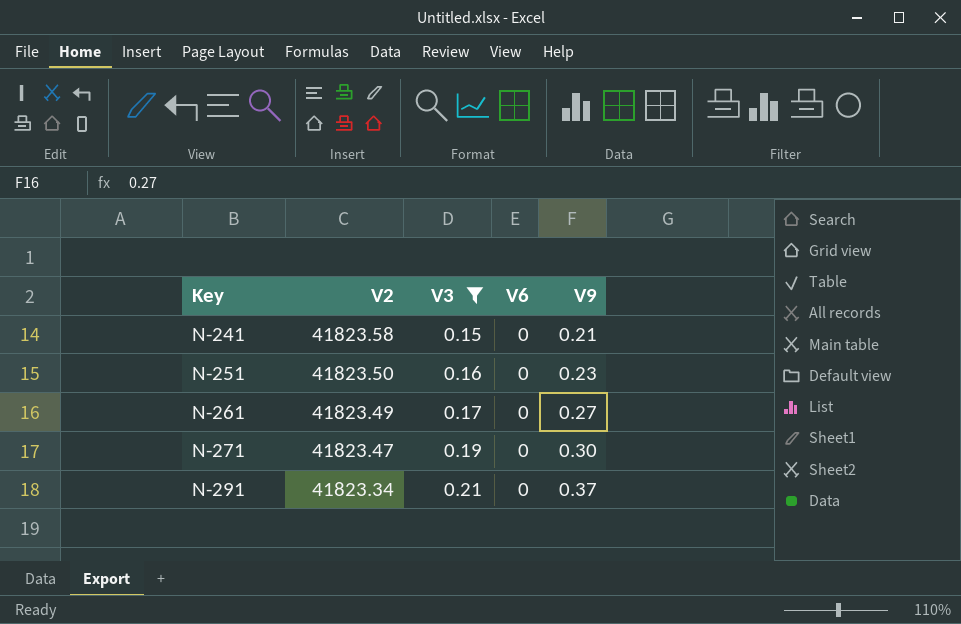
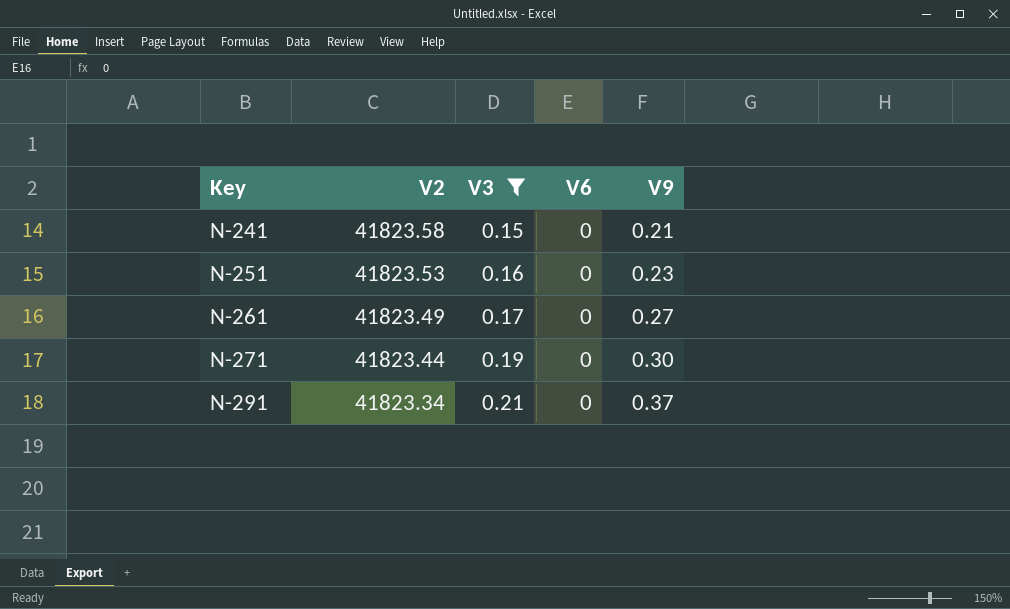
N-251 | V2: 41823.50 -> 41823.53
N-271 | V2: 41823.47 -> 41823.44

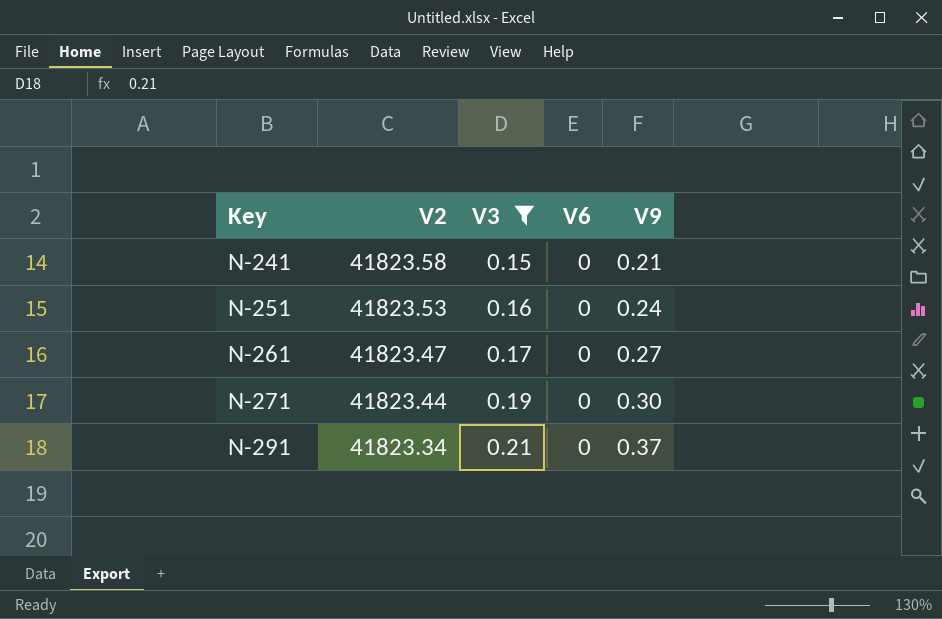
N-251 | V9: 0.23 -> 0.24
N-261 | V2: 41823.49 -> 41823.47

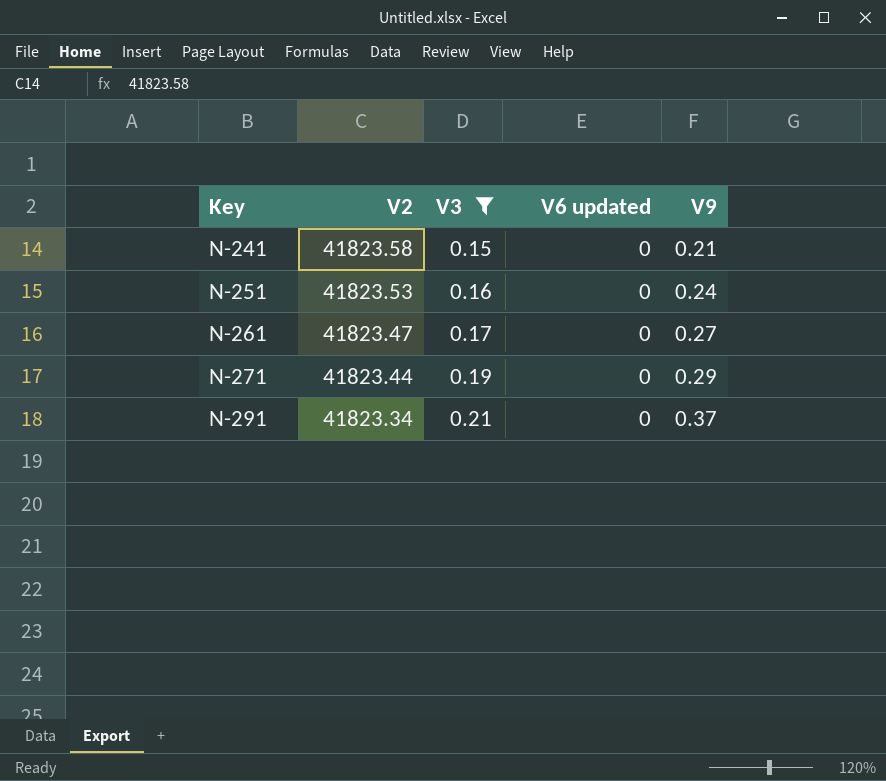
column name: V6 -> V6 updated
N-271 | V9: 0.30 -> 0.29

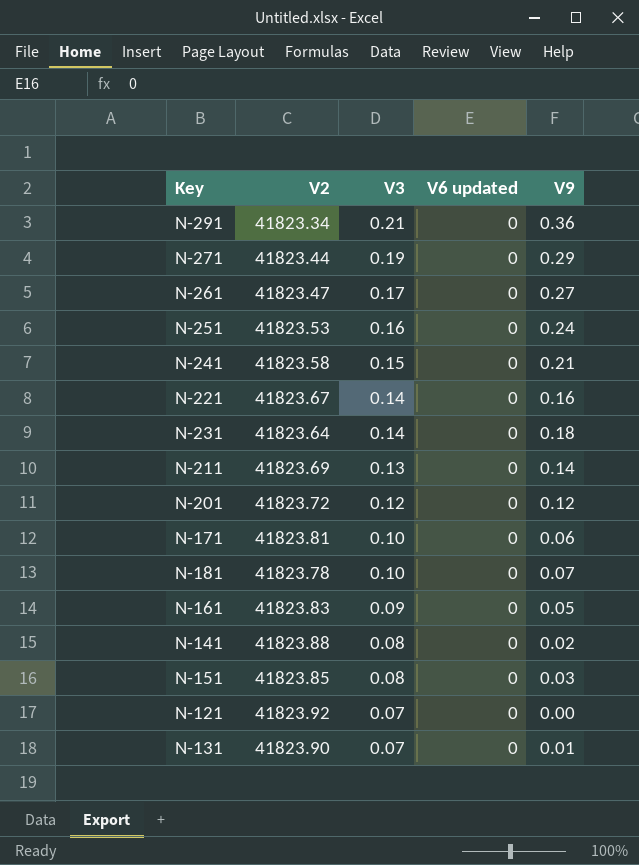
filter: V3 >= 0.15 -> none
row order: Key ascending -> V3 descending
N-291 | V9: 0.37 -> 0.36

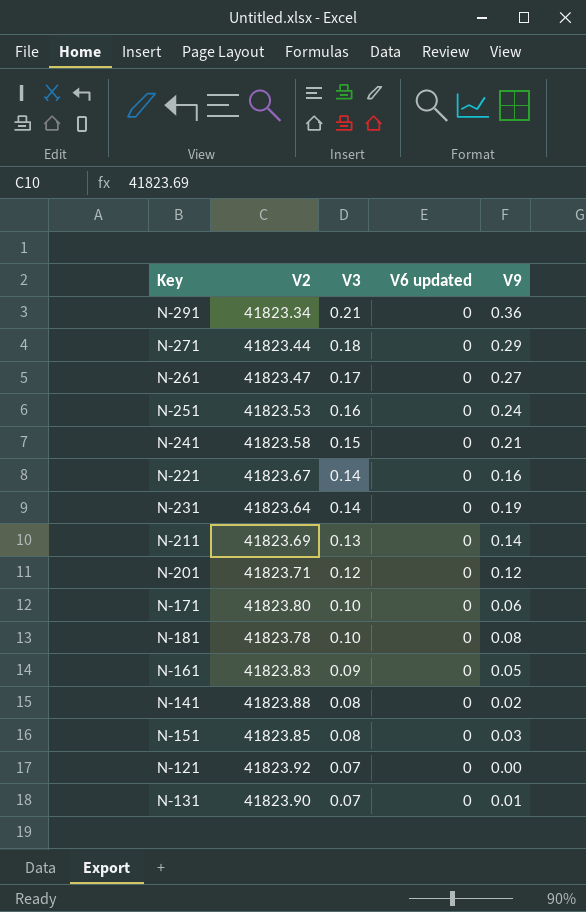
N-271 | V3: 0.19 -> 0.18
N-231 | V9: 0.18 -> 0.19
N-201 | V2: 41823.72 -> 41823.71
N-171 | V2: 41823.81 -> 41823.80
N-181 | V9: 0.07 -> 0.08

